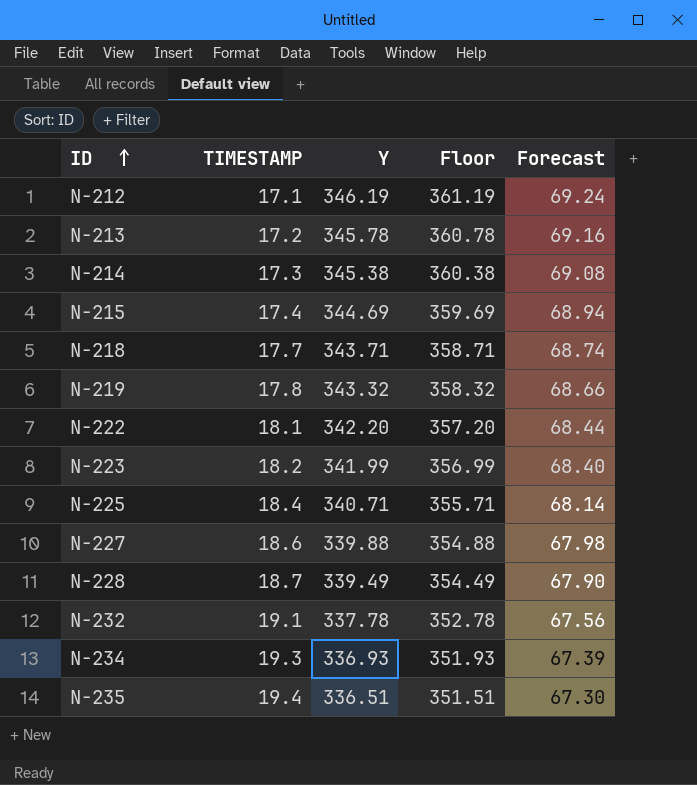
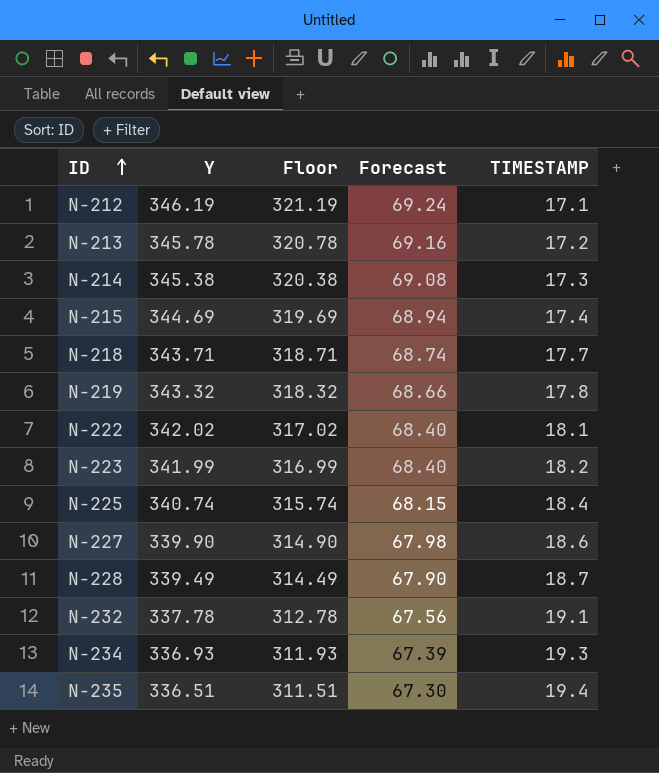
column Floor | formula: [Y] + 15 -> [Y] - 25
column TIMESTAMP | position: 2 -> 5
N-222 | Y: 342.20 -> 342.02
N-222 | Forecast: 68.44 -> 68.40
N-225 | Y: 340.71 -> 340.74
N-225 | Forecast: 68.14 -> 68.15
N-227 | Y: 339.88 -> 339.90

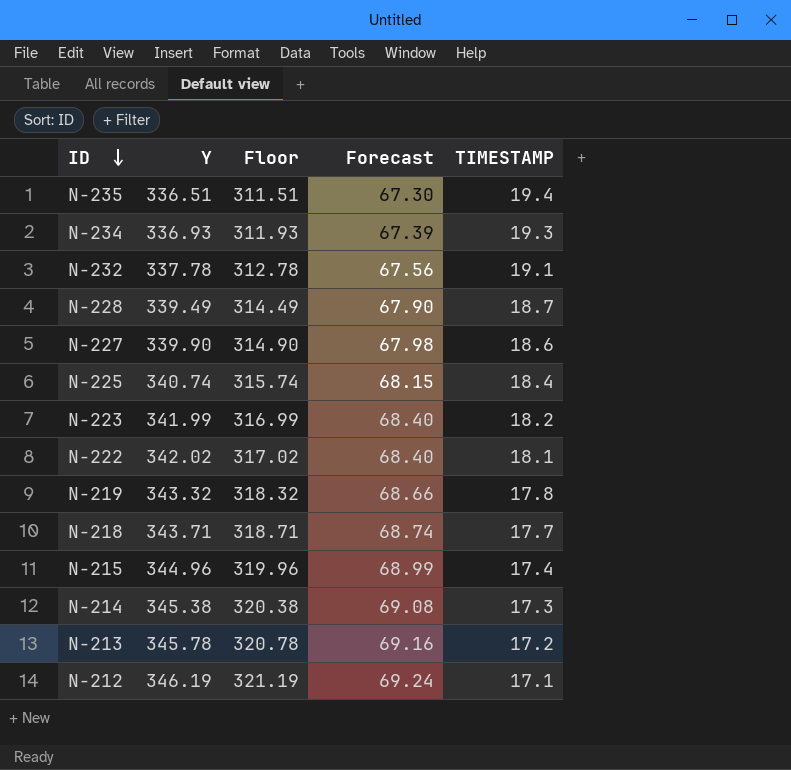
row order: ID ascending -> ID descending
N-215 | Y: 344.69 -> 344.96
N-215 | Floor: 319.69 -> 319.96
N-215 | Forecast: 68.94 -> 68.99

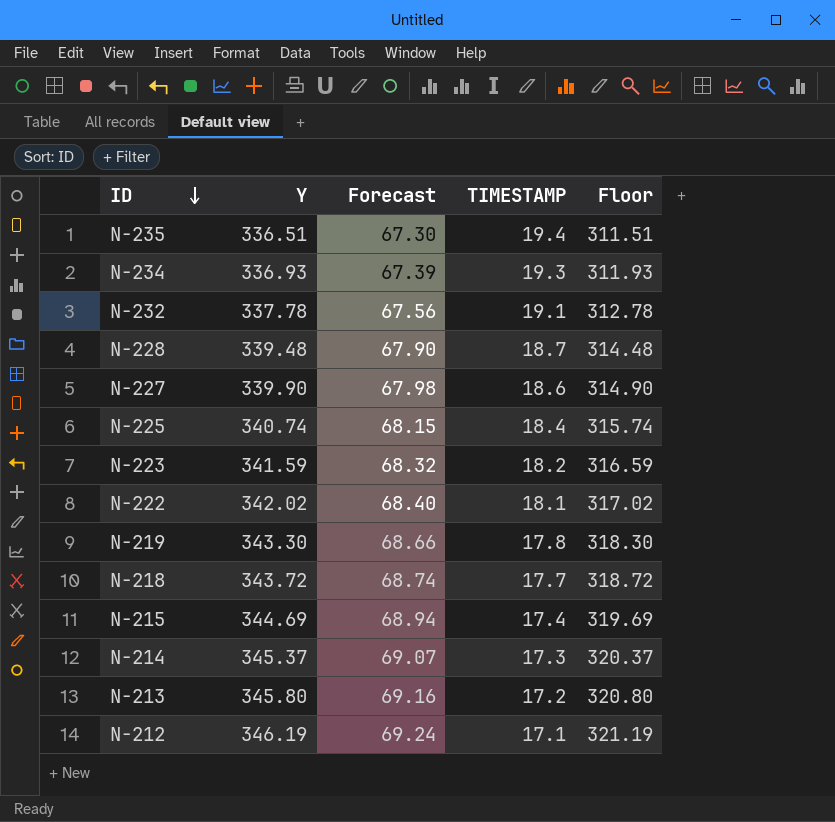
column Floor | position: 3 -> 5
N-228 | Y: 339.49 -> 339.48
N-228 | Floor: 314.49 -> 314.48
N-223 | Y: 341.99 -> 341.59
N-223 | Forecast: 68.40 -> 68.32
N-223 | Floor: 316.99 -> 316.59
N-219 | Y: 343.32 -> 343.30
N-219 | Floor: 318.32 -> 318.30
N-218 | Y: 343.71 -> 343.72
N-218 | Floor: 318.71 -> 318.72
N-215 | Y: 344.96 -> 344.69
N-215 | Forecast: 68.99 -> 68.94
N-215 | Floor: 319.96 -> 319.69
N-214 | Y: 345.38 -> 345.37
N-214 | Forecast: 69.08 -> 69.07
N-214 | Floor: 320.38 -> 320.37
N-213 | Y: 345.78 -> 345.80
N-213 | Floor: 320.78 -> 320.80

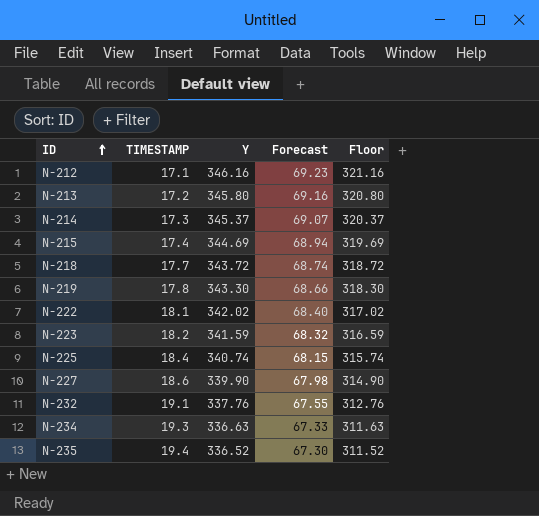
row order: ID descending -> ID ascending
column TIMESTAMP | position: 4 -> 2
row N-228: 339.48 | 67.90 | 18.7 | 314.48 -> none
N-212 | Y: 346.19 -> 346.16
N-212 | Forecast: 69.24 -> 69.23
N-212 | Floor: 321.19 -> 321.16
N-232 | Y: 337.78 -> 337.76
N-232 | Forecast: 67.56 -> 67.55
N-232 | Floor: 312.78 -> 312.76
N-234 | Y: 336.93 -> 336.63
N-234 | Forecast: 67.39 -> 67.33
N-234 | Floor: 311.93 -> 311.63
N-235 | Y: 336.51 -> 336.52
N-235 | Floor: 311.51 -> 311.52

